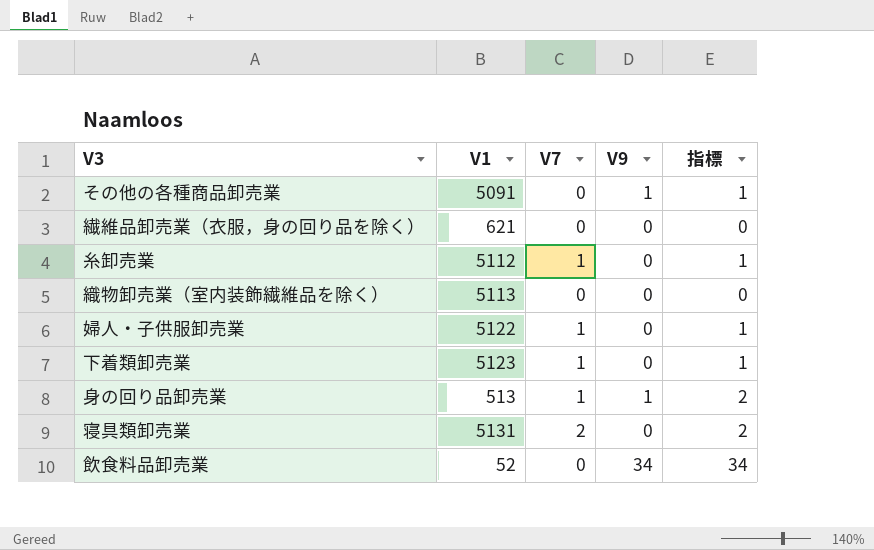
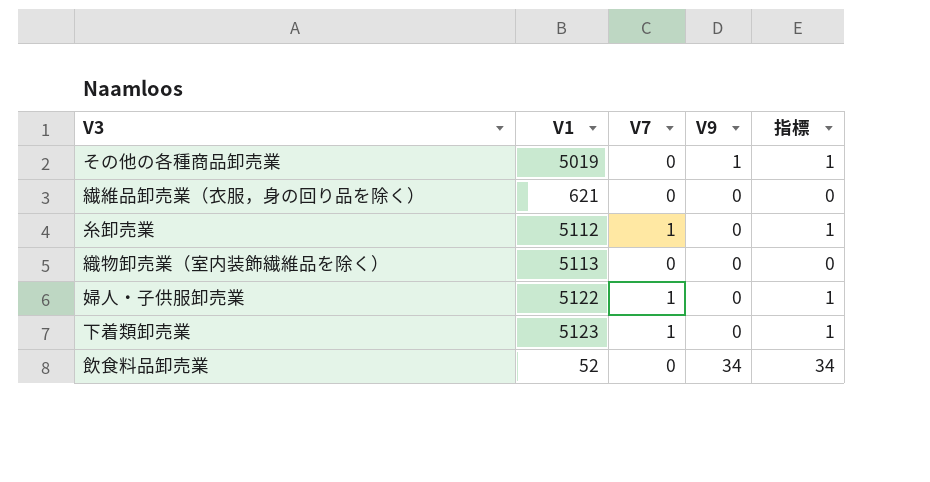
row 身の回り品卸売業: 513 | 1 | 1 | 2 -> none
row 寝具類卸売業: 5131 | 2 | 0 | 2 -> none
その他の各種商品卸売業 | V1: 5091 -> 5019

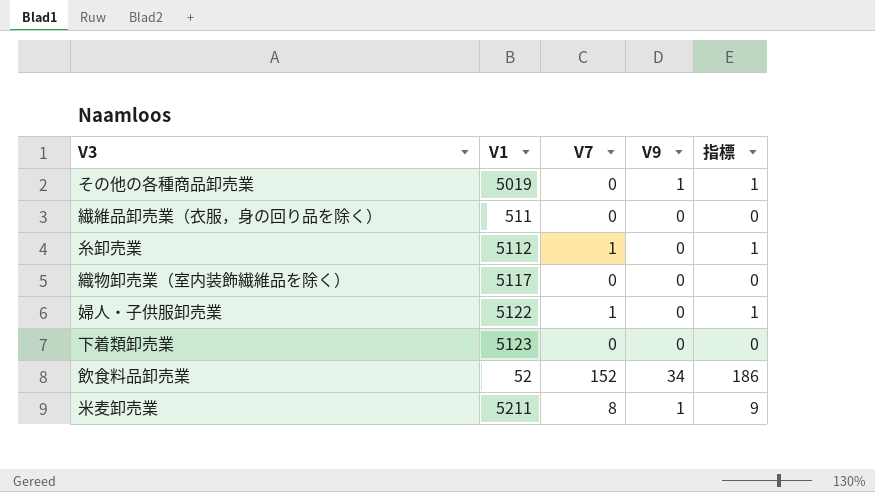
繊維品卸売業（衣服，身の回り品を除く） | V1: 621 -> 511
織物卸売業（室内装飾繊維品を除く） | V1: 5113 -> 5117
下着類卸売業 | V7: 1 -> 0
下着類卸売業 | 指標: 1 -> 0
飲食料品卸売業 | V7: 0 -> 152
飲食料品卸売業 | 指標: 34 -> 186
row 米麦卸売業: none -> 5211 | 8 | 1 | 9

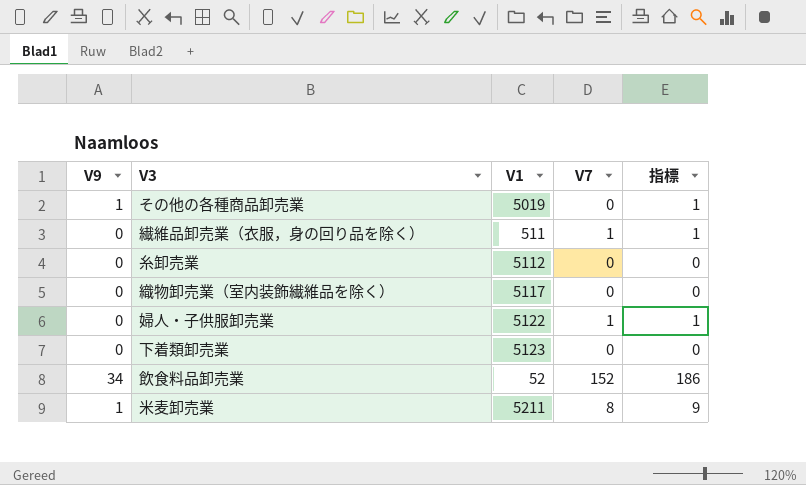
column V9 | position: 4 -> 1
繊維品卸売業（衣服，身の回り品を除く） | V7: 0 -> 1
繊維品卸売業（衣服，身の回り品を除く） | 指標: 0 -> 1
糸卸売業 | V7: 1 -> 0
糸卸売業 | 指標: 1 -> 0

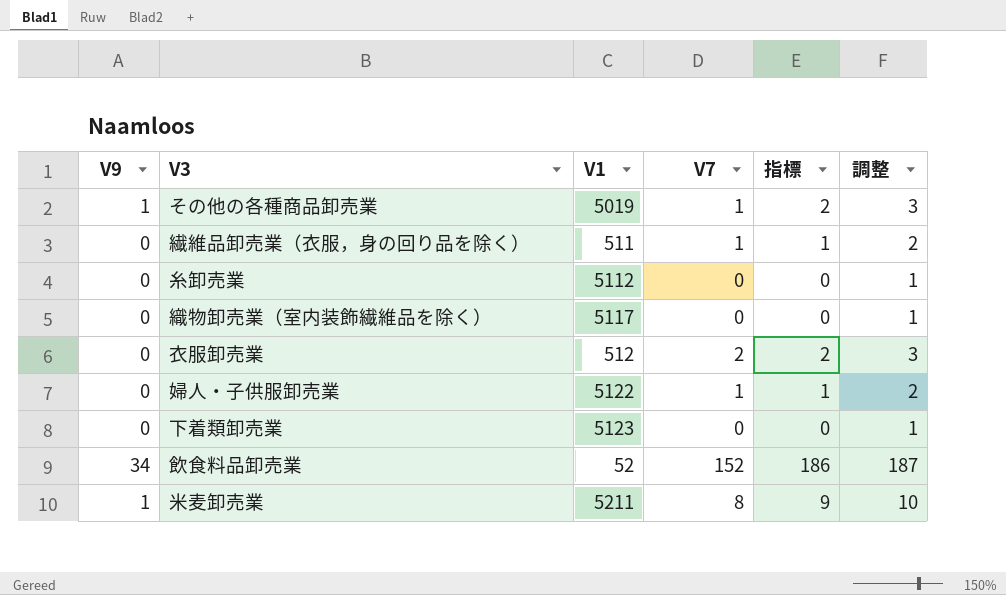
column 調整 | formula: none -> [指標] + 1
その他の各種商品卸売業 | V7: 0 -> 1
その他の各種商品卸売業 | 指標: 1 -> 2
row 衣服卸売業: none -> 0 | 512 | 2 | 2 | 3

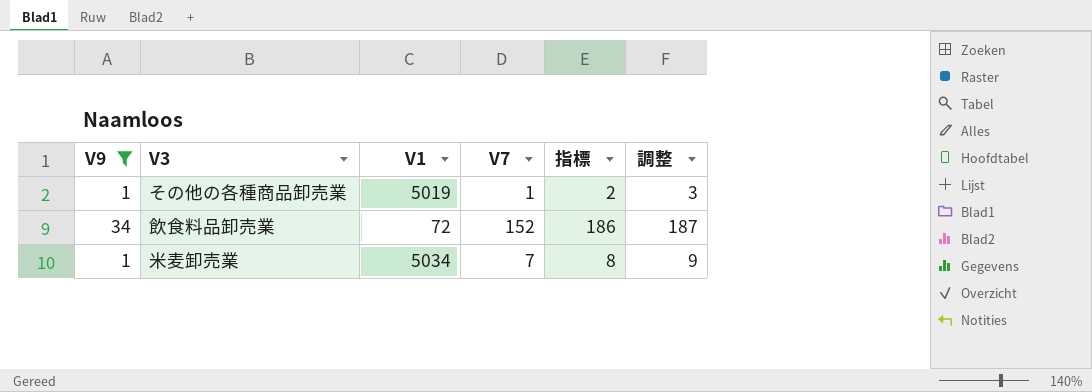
filter: none -> V9 != 0
飲食料品卸売業 | V1: 52 -> 72
米麦卸売業 | V1: 5211 -> 5034
米麦卸売業 | V7: 8 -> 7
米麦卸売業 | 指標: 9 -> 8
米麦卸売業 | 調整: 10 -> 9

